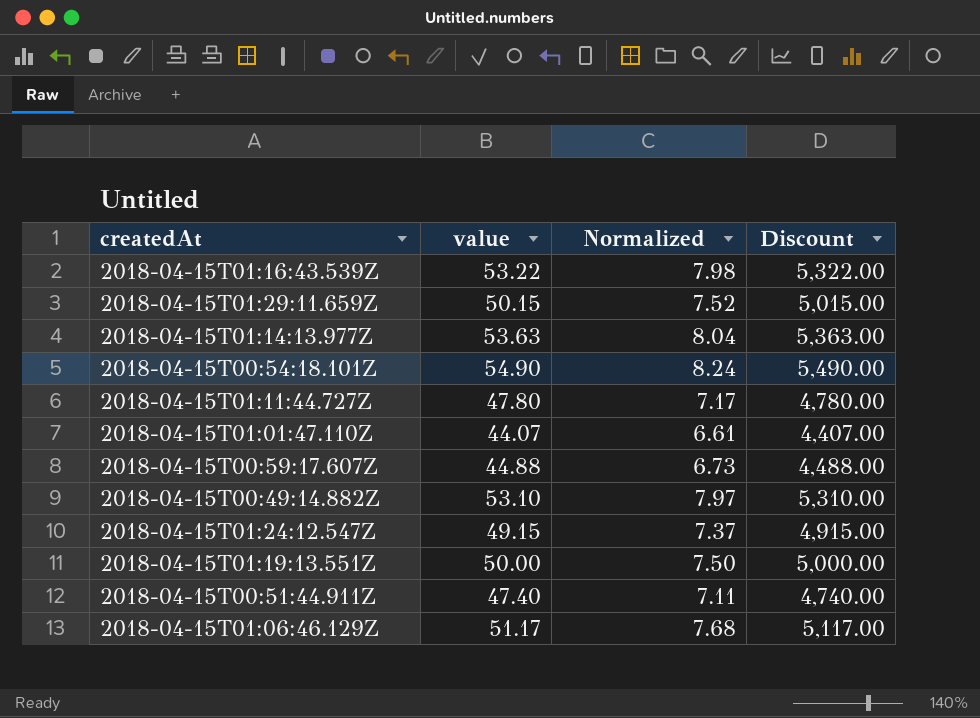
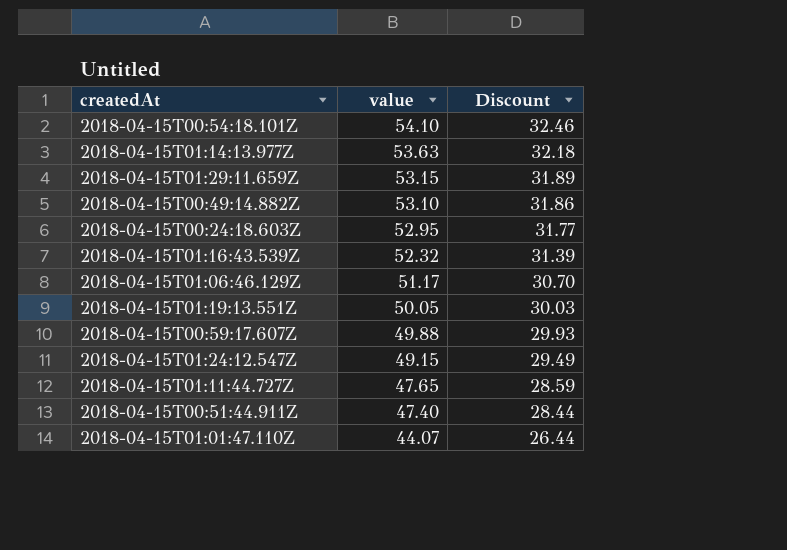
row order: none -> value descending
column Normalized | formula: [value] * 0.15 -> none
column Discount | formula: [value] * 100 -> [value] * 0.6
2018-04-15T00:54:18.101Z | value: 54.90 -> 54.10
2018-04-15T01:29:11.659Z | value: 50.15 -> 53.15
row 2018-04-15T00:24:18.603Z: none -> 52.95 | 31.77
2018-04-15T01:16:43.539Z | value: 53.22 -> 52.32
2018-04-15T01:19:13.551Z | value: 50.00 -> 50.05
2018-04-15T00:59:17.607Z | value: 44.88 -> 49.88
2018-04-15T01:11:44.727Z | value: 47.80 -> 47.65

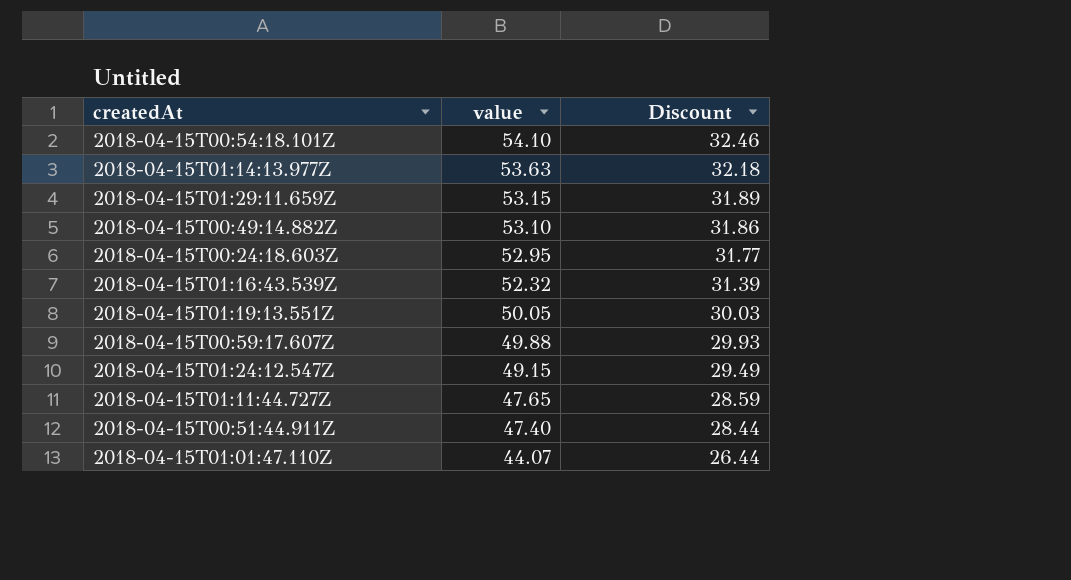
row 2018-04-15T01:06:46.129Z: 51.17 | 30.70 -> none

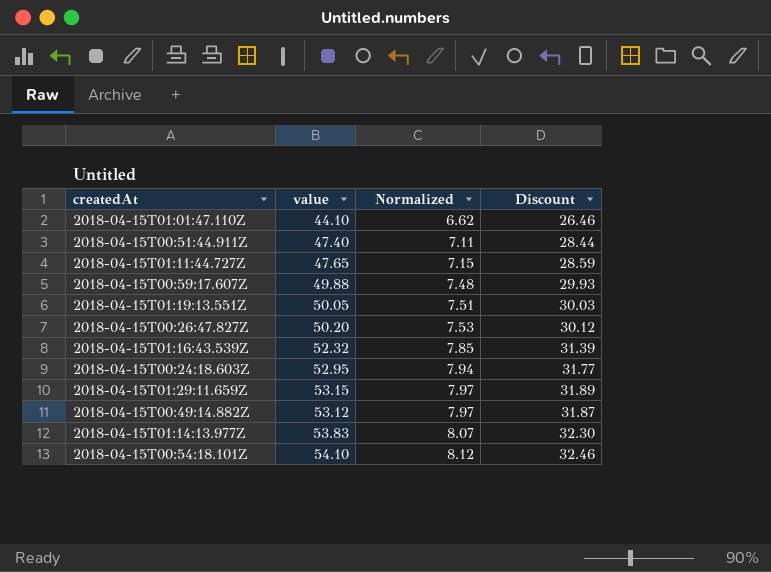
row order: value descending -> Normalized ascending
column Normalized | formula: none -> [value] * 0.15
row 2018-04-15T01:24:12.547Z: 49.15 | 29.49 -> none
2018-04-15T01:01:47.110Z | value: 44.07 -> 44.10
2018-04-15T01:01:47.110Z | Discount: 26.44 -> 26.46
row 2018-04-15T00:26:47.827Z: none -> 50.20 | 7.53 | 30.12
2018-04-15T00:49:14.882Z | value: 53.10 -> 53.12
2018-04-15T00:49:14.882Z | Discount: 31.86 -> 31.87
2018-04-15T01:14:13.977Z | value: 53.63 -> 53.83
2018-04-15T01:14:13.977Z | Discount: 32.18 -> 32.30

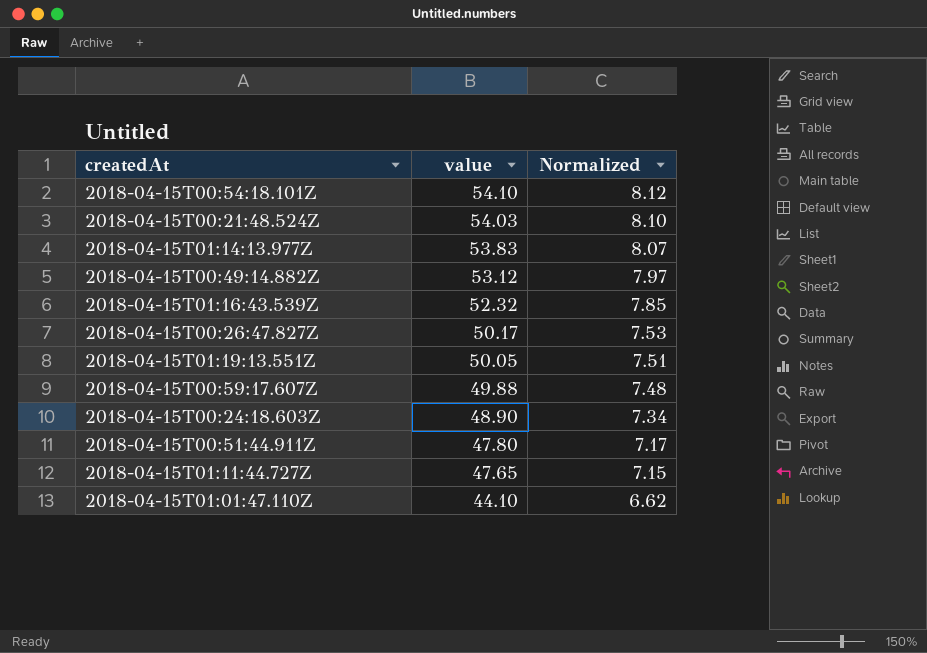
row order: Normalized ascending -> value descending
column Discount | formula: [value] * 0.6 -> none
row 2018-04-15T01:29:11.659Z: 53.15 | 7.97 | 31.89 -> none
row 2018-04-15T00:21:48.524Z: none -> 54.03 | 8.10
2018-04-15T00:26:47.827Z | value: 50.20 -> 50.17
2018-04-15T00:24:18.603Z | value: 52.95 -> 48.90
2018-04-15T00:24:18.603Z | Normalized: 7.94 -> 7.34
2018-04-15T00:51:44.911Z | value: 47.40 -> 47.80
2018-04-15T00:51:44.911Z | Normalized: 7.11 -> 7.17

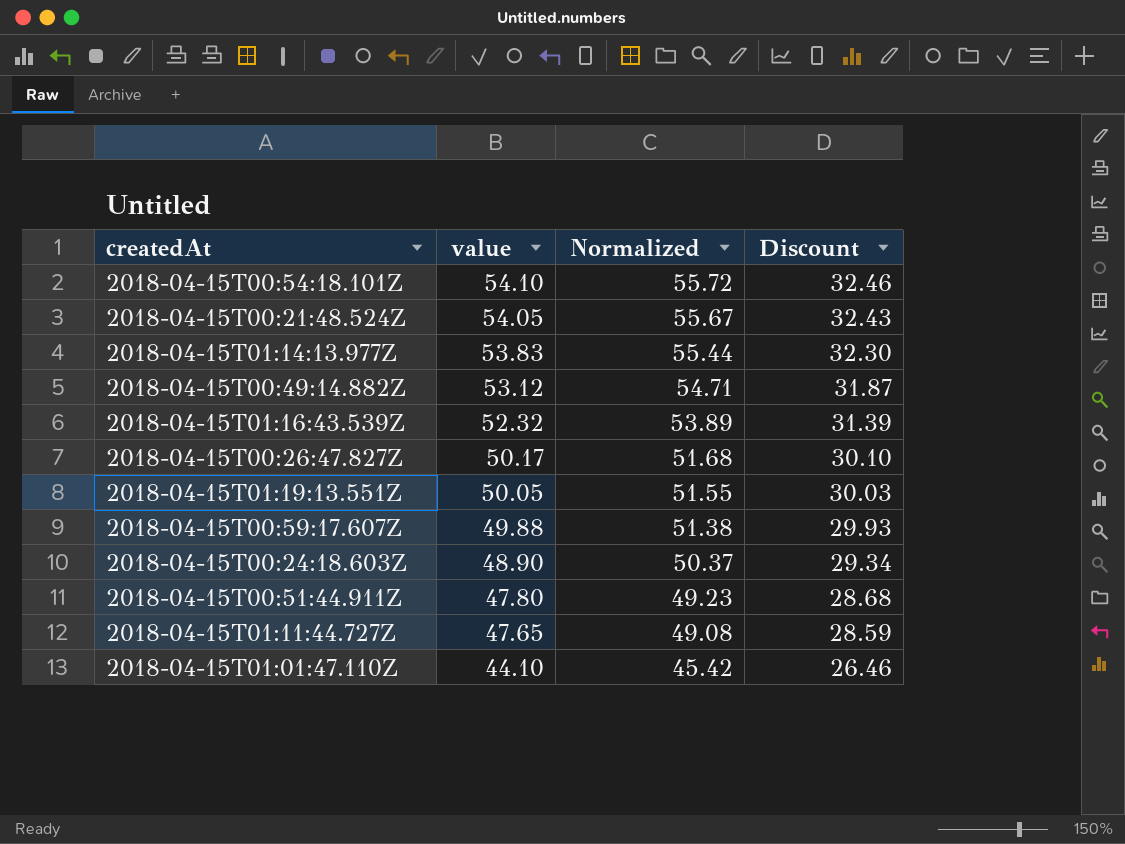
column Normalized | formula: [value] * 0.15 -> [value] * 1.03
column Discount | formula: none -> [value] * 0.6
2018-04-15T00:21:48.524Z | value: 54.03 -> 54.05

